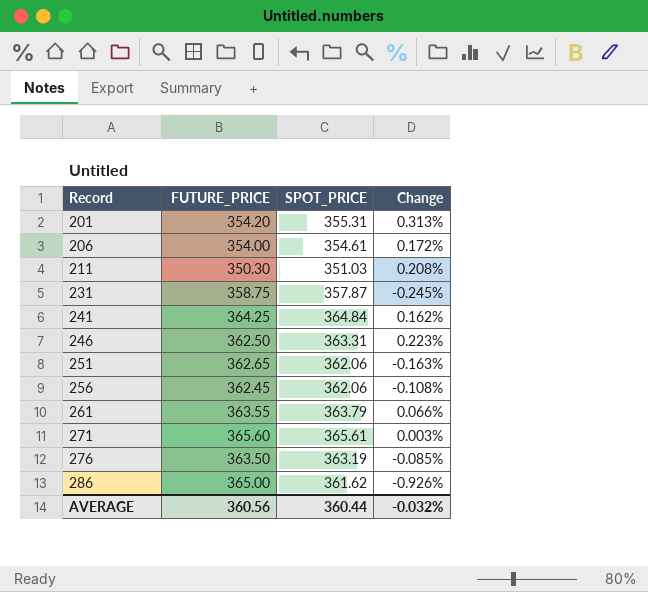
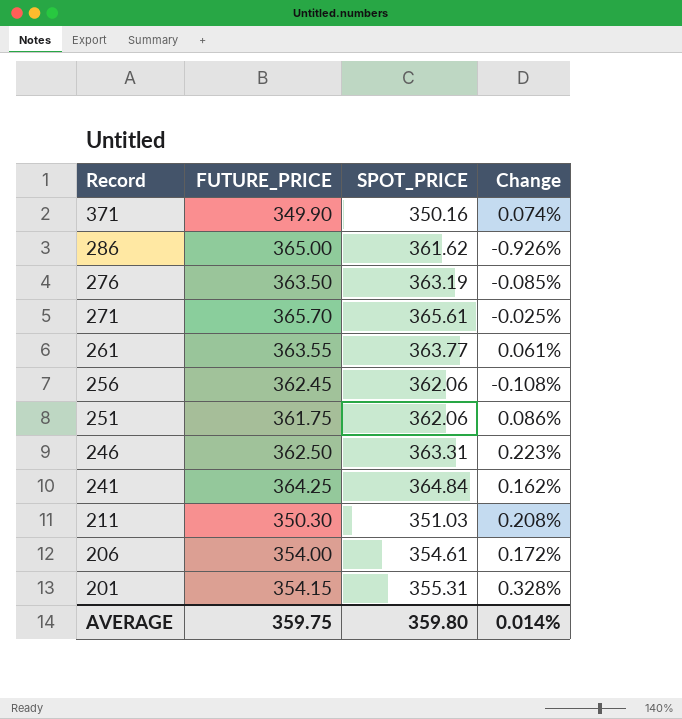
row order: Record ascending -> Record descending
row 231: 358.75 | 357.87 | -0.245% -> none
row 371: none -> 349.90 | 350.16 | 0.074%
271 | FUTURE_PRICE: 365.60 -> 365.70
271 | Change: 0.003% -> -0.025%
261 | SPOT_PRICE: 363.79 -> 363.77
261 | Change: 0.066% -> 0.061%
251 | FUTURE_PRICE: 362.65 -> 361.75
251 | Change: -0.163% -> 0.086%
201 | FUTURE_PRICE: 354.20 -> 354.15
201 | Change: 0.313% -> 0.328%
AVERAGE | FUTURE_PRICE: 360.56 -> 359.75
AVERAGE | SPOT_PRICE: 360.44 -> 359.80
AVERAGE | Change: -0.032% -> 0.014%

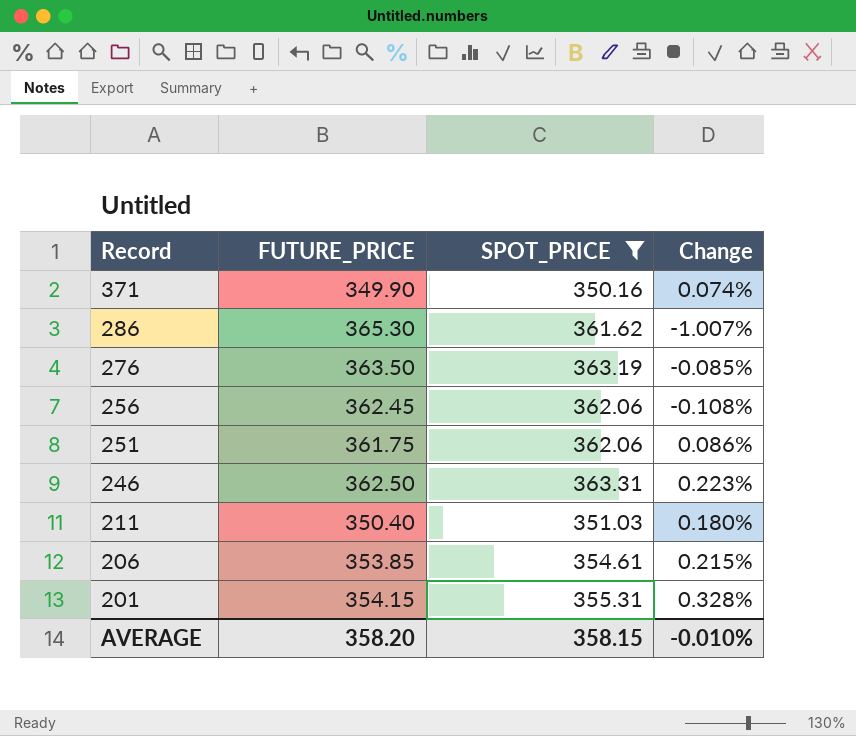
filter: none -> SPOT_PRICE <= 363.31
286 | FUTURE_PRICE: 365.00 -> 365.30
286 | Change: -0.926% -> -1.007%
211 | FUTURE_PRICE: 350.30 -> 350.40
211 | Change: 0.208% -> 0.180%
206 | FUTURE_PRICE: 354.00 -> 353.85
206 | Change: 0.172% -> 0.215%
AVERAGE | FUTURE_PRICE: 359.75 -> 358.20
AVERAGE | SPOT_PRICE: 359.80 -> 358.15
AVERAGE | Change: 0.014% -> -0.010%

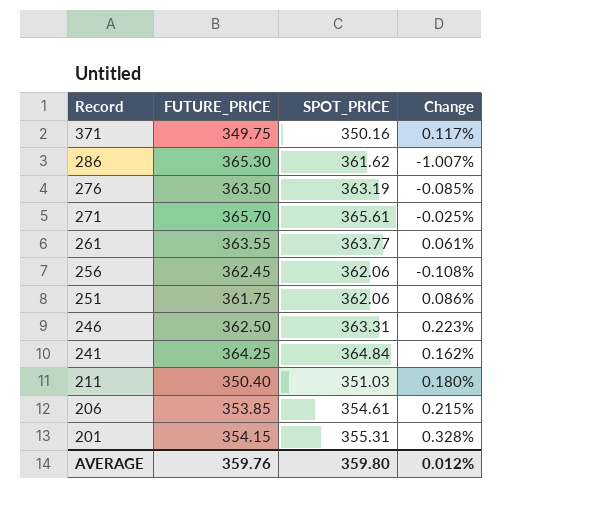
filter: SPOT_PRICE <= 363.31 -> none
371 | FUTURE_PRICE: 349.90 -> 349.75
371 | Change: 0.074% -> 0.117%
AVERAGE | FUTURE_PRICE: 358.20 -> 359.76
AVERAGE | SPOT_PRICE: 358.15 -> 359.80
AVERAGE | Change: -0.010% -> 0.012%

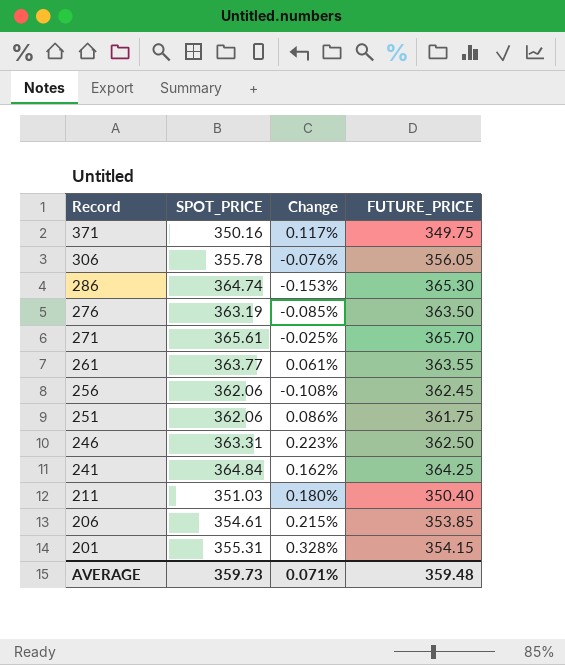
column FUTURE_PRICE | position: 2 -> 4
row 306: none -> 355.78 | -0.076% | 356.05
286 | SPOT_PRICE: 361.62 -> 364.74
286 | Change: -1.007% -> -0.153%
AVERAGE | SPOT_PRICE: 359.80 -> 359.73
AVERAGE | Change: 0.012% -> 0.071%
AVERAGE | FUTURE_PRICE: 359.76 -> 359.48

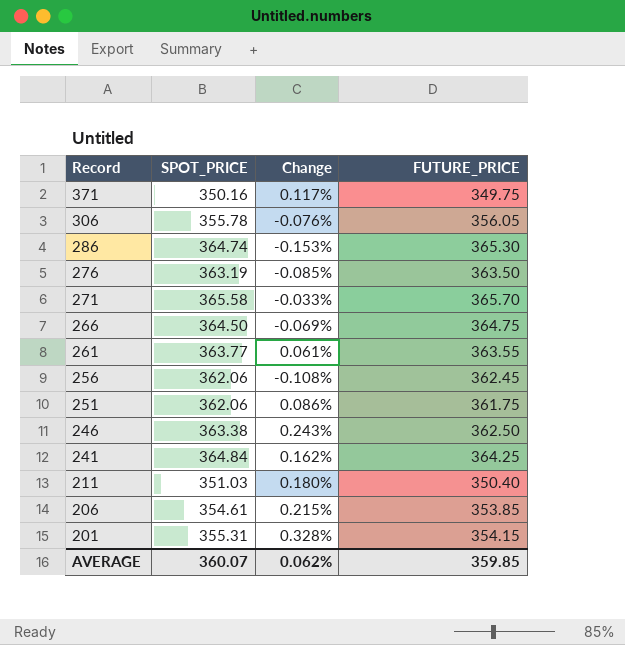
271 | SPOT_PRICE: 365.61 -> 365.58
271 | Change: -0.025% -> -0.033%
row 266: none -> 364.50 | -0.069% | 364.75
246 | SPOT_PRICE: 363.31 -> 363.38
246 | Change: 0.223% -> 0.243%
AVERAGE | SPOT_PRICE: 359.73 -> 360.07
AVERAGE | Change: 0.071% -> 0.062%
AVERAGE | FUTURE_PRICE: 359.48 -> 359.85

